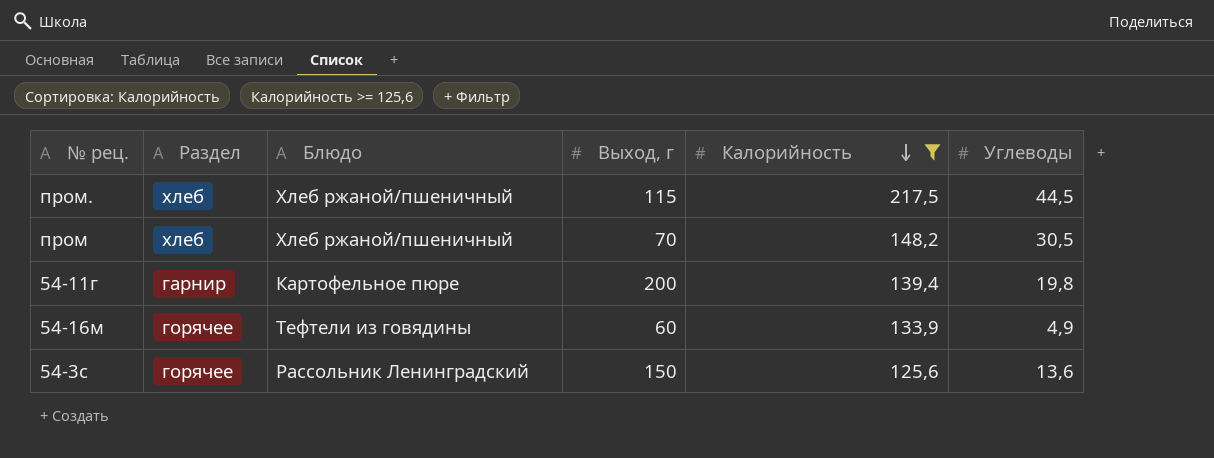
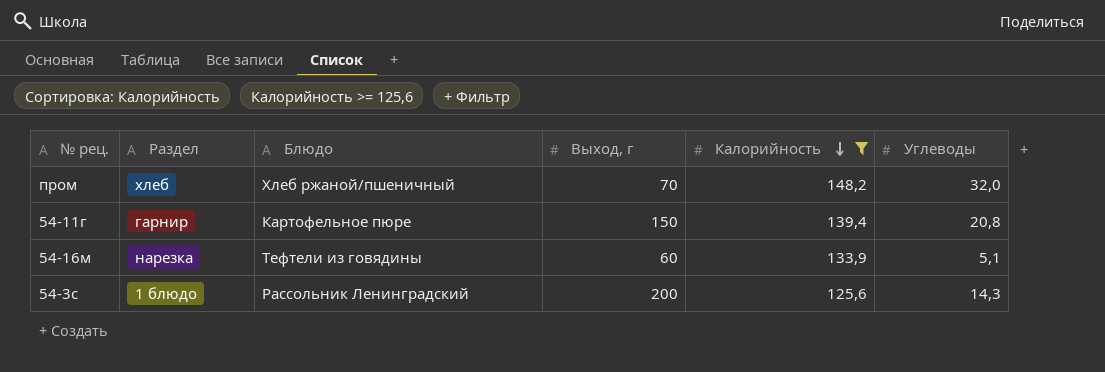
row пром.: хлеб | Хлеб ржаной/пшеничный | 115 | 217,5 | 44,5 -> none
пром | Углеводы: 30,5 -> 32,0
54-11г | Выход, г: 200 -> 150
54-11г | Углеводы: 19,8 -> 20,8
54-16м | Раздел: горячее -> нарезка
54-16м | Углеводы: 4,9 -> 5,1
54-3с | Раздел: горячее -> 1 блюдо
54-3с | Выход, г: 150 -> 200
54-3с | Углеводы: 13,6 -> 14,3

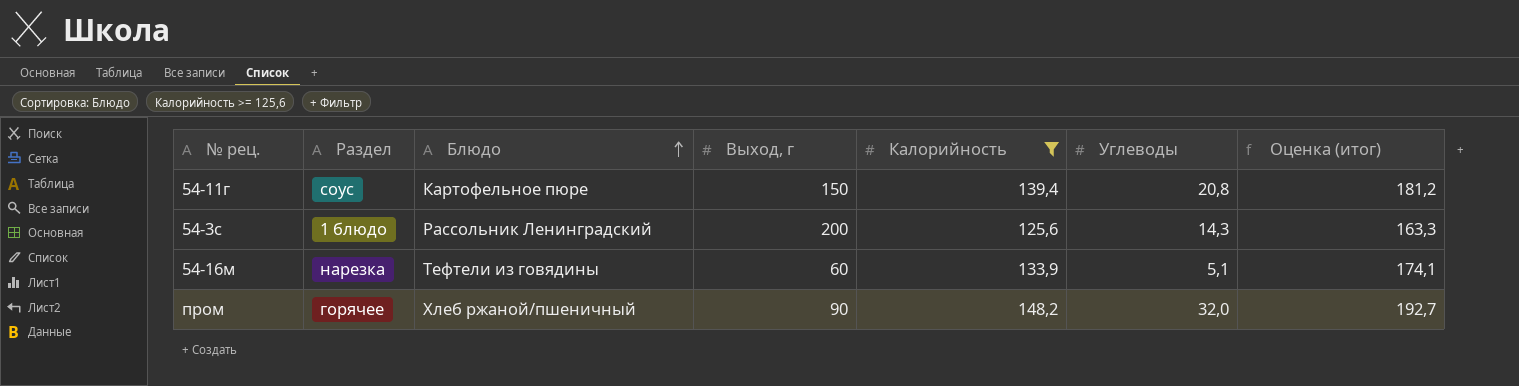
row order: Калорийность descending -> Блюдо ascending
column Оценка (итог) | formula: none -> [Калорийность] * 1,3
54-11г | Раздел: гарнир -> соус
пром | Раздел: хлеб -> горячее
пром | Выход, г: 70 -> 90

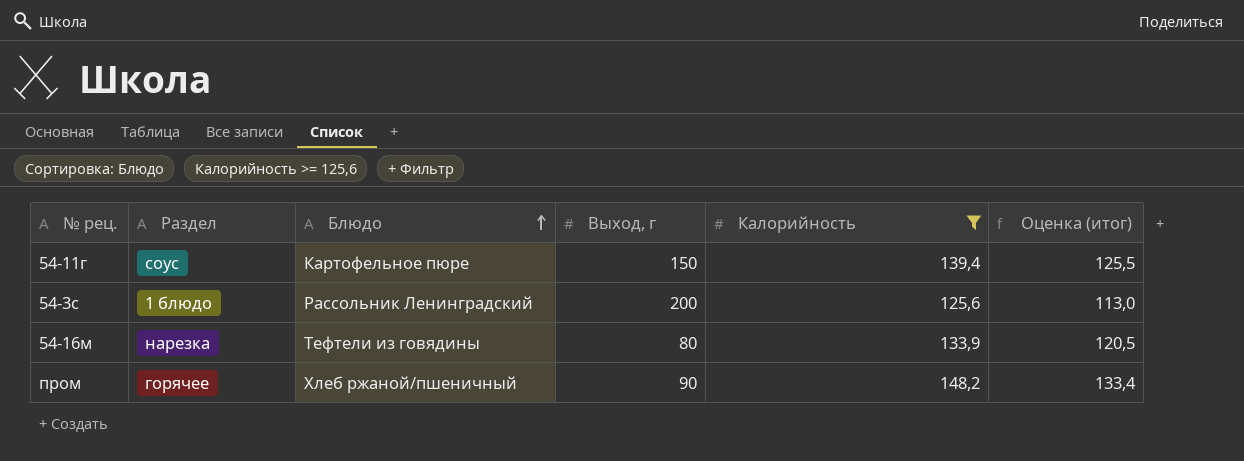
column Углеводы | position: 6 -> none
column Оценка (итог) | formula: [Калорийность] * 1,3 -> [Калорийность] * 0,9
54-16м | Выход, г: 60 -> 80

